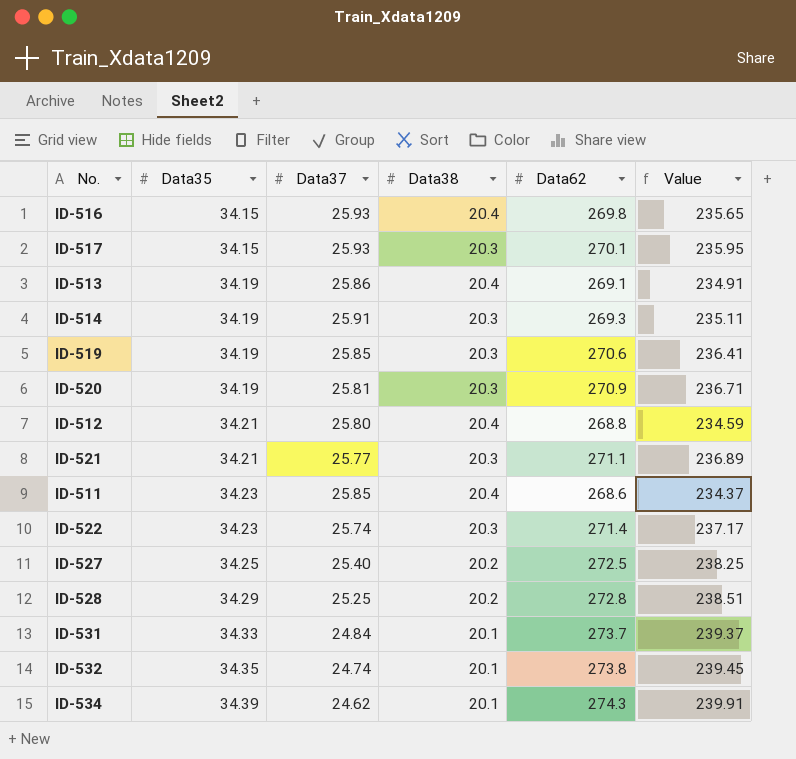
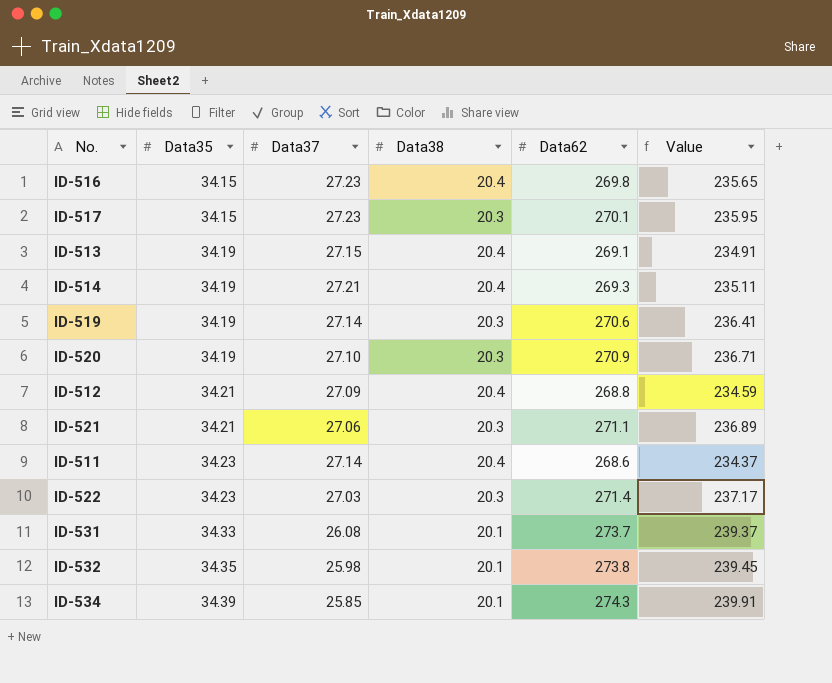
row ID-527: 34.25 | 25.40 | 20.2 | 272.5 | 238.25 -> none
row ID-528: 34.29 | 25.25 | 20.2 | 272.8 | 238.51 -> none
ID-516 | Data37: 25.93 -> 27.23
ID-517 | Data37: 25.93 -> 27.23
ID-513 | Data37: 25.86 -> 27.15
ID-514 | Data37: 25.91 -> 27.21
ID-514 | Data38: 20.3 -> 20.4
ID-519 | Data37: 25.85 -> 27.14
ID-520 | Data37: 25.81 -> 27.10
ID-512 | Data37: 25.80 -> 27.09
ID-521 | Data37: 25.77 -> 27.06
ID-511 | Data37: 25.85 -> 27.14
ID-522 | Data37: 25.74 -> 27.03
ID-531 | Data37: 24.84 -> 26.08
ID-532 | Data37: 24.74 -> 25.98
ID-534 | Data37: 24.62 -> 25.85

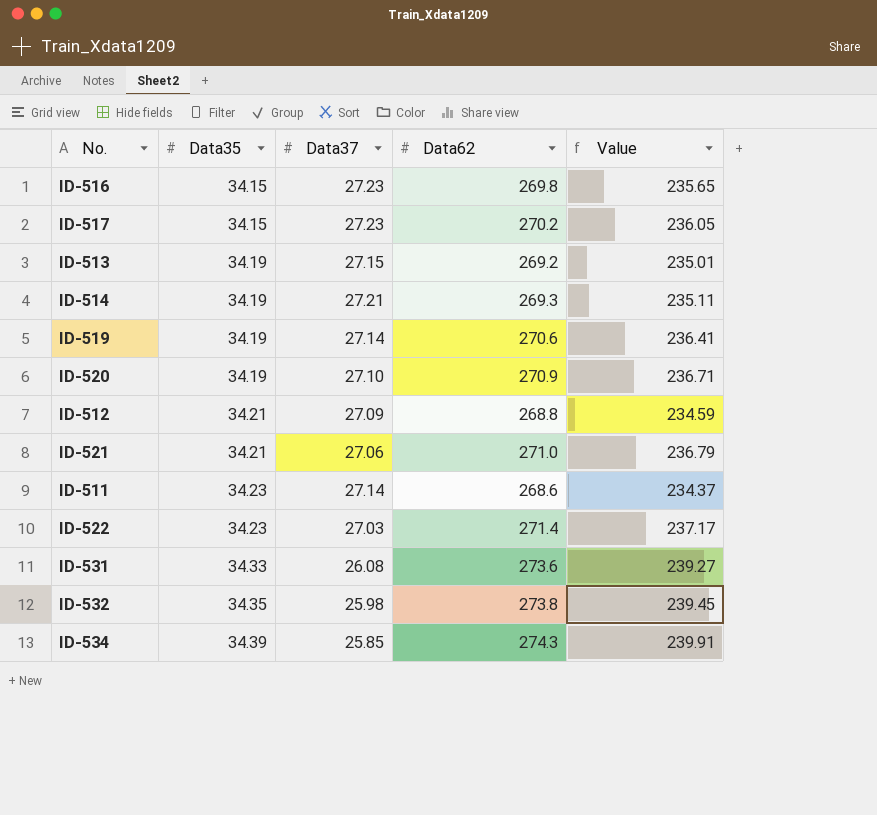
column Data38 | position: 4 -> none
ID-517 | Data62: 270.1 -> 270.2
ID-517 | Value: 235.95 -> 236.05
ID-513 | Data62: 269.1 -> 269.2
ID-513 | Value: 234.91 -> 235.01
ID-521 | Data62: 271.1 -> 271.0
ID-521 | Value: 236.89 -> 236.79
ID-531 | Data62: 273.7 -> 273.6
ID-531 | Value: 239.37 -> 239.27

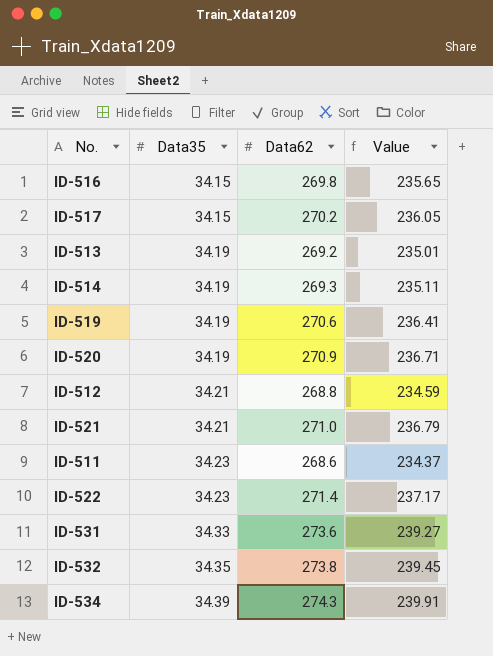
column Data37 | position: 3 -> none

